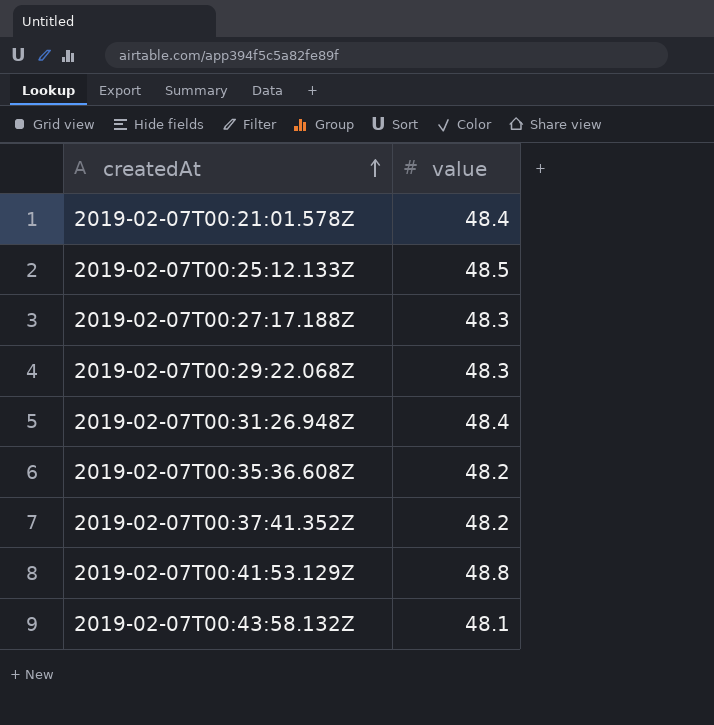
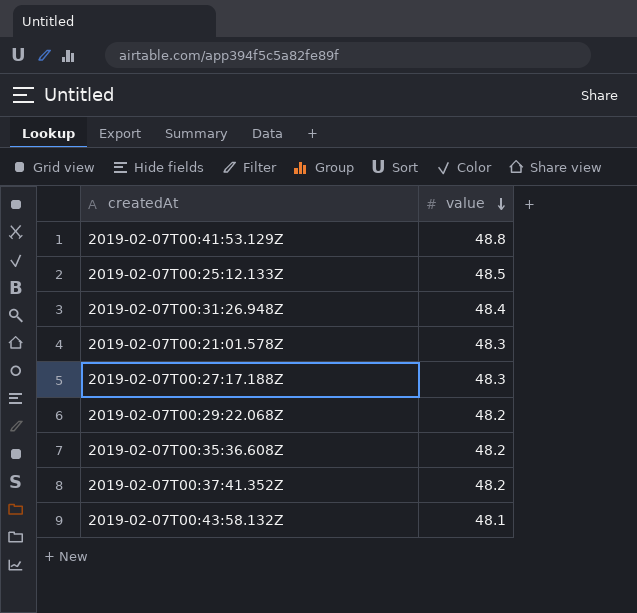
row order: createdAt ascending -> value descending
2019-02-07T00:21:01.578Z | value: 48.4 -> 48.3
2019-02-07T00:29:22.068Z | value: 48.3 -> 48.2

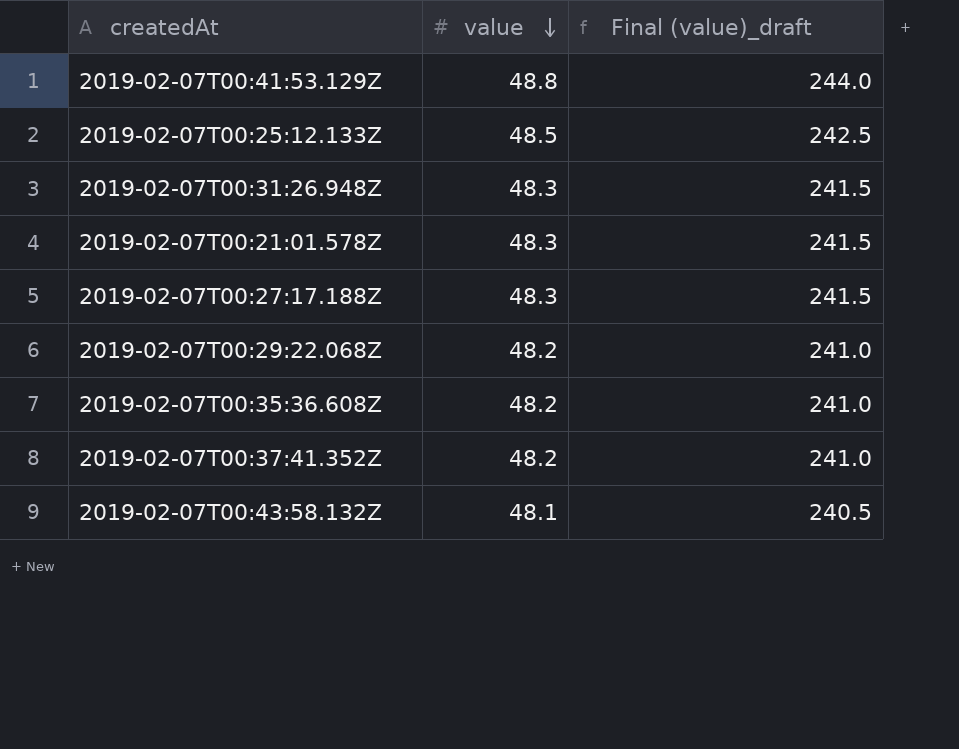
column Final (value)_draft | formula: none -> [value] * 5
2019-02-07T00:31:26.948Z | value: 48.4 -> 48.3

